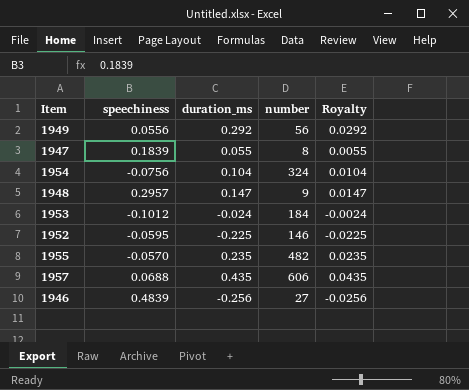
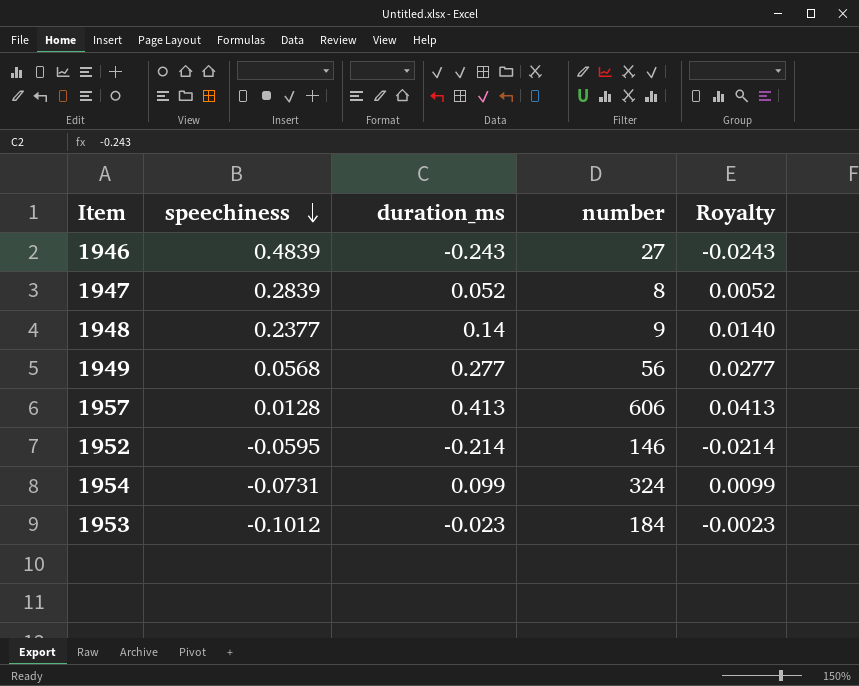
row order: none -> speechiness descending
row 1955: -0.0570 | 0.235 | 482 | 0.0235 -> none
1946 | duration_ms: -0.256 -> -0.243
1946 | Royalty: -0.0256 -> -0.0243
1947 | speechiness: 0.1839 -> 0.2839
1947 | duration_ms: 0.055 -> 0.052
1947 | Royalty: 0.0055 -> 0.0052
1948 | speechiness: 0.2957 -> 0.2377
1948 | duration_ms: 0.147 -> 0.14
1948 | Royalty: 0.0147 -> 0.0140
1949 | speechiness: 0.0556 -> 0.0568
1949 | duration_ms: 0.292 -> 0.277
1949 | Royalty: 0.0292 -> 0.0277
1957 | speechiness: 0.0688 -> 0.0128
1957 | duration_ms: 0.435 -> 0.413
1957 | Royalty: 0.0435 -> 0.0413
1952 | duration_ms: -0.225 -> -0.214
1952 | Royalty: -0.0225 -> -0.0214
1954 | speechiness: -0.0756 -> -0.0731
1954 | duration_ms: 0.104 -> 0.099
1954 | Royalty: 0.0104 -> 0.0099
1953 | duration_ms: -0.024 -> -0.023
1953 | Royalty: -0.0024 -> -0.0023

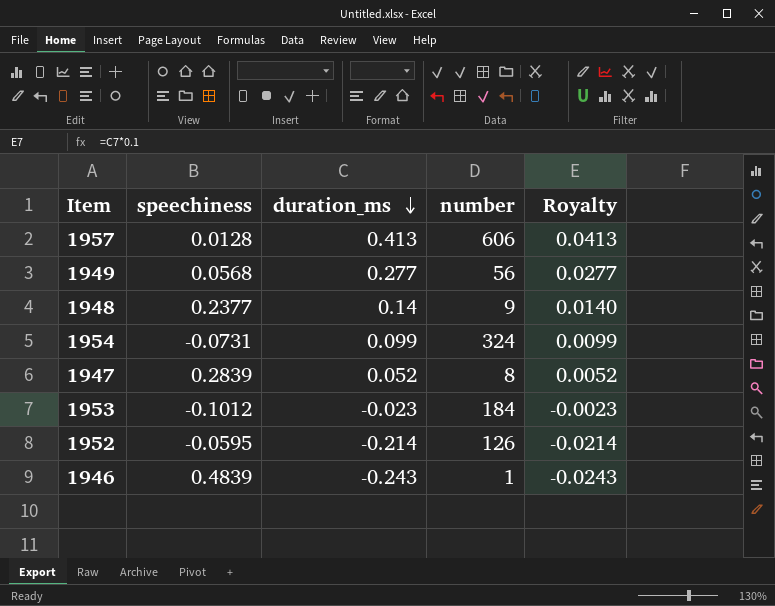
row order: speechiness descending -> duration_ms descending
1952 | number: 146 -> 126
1946 | number: 27 -> 1

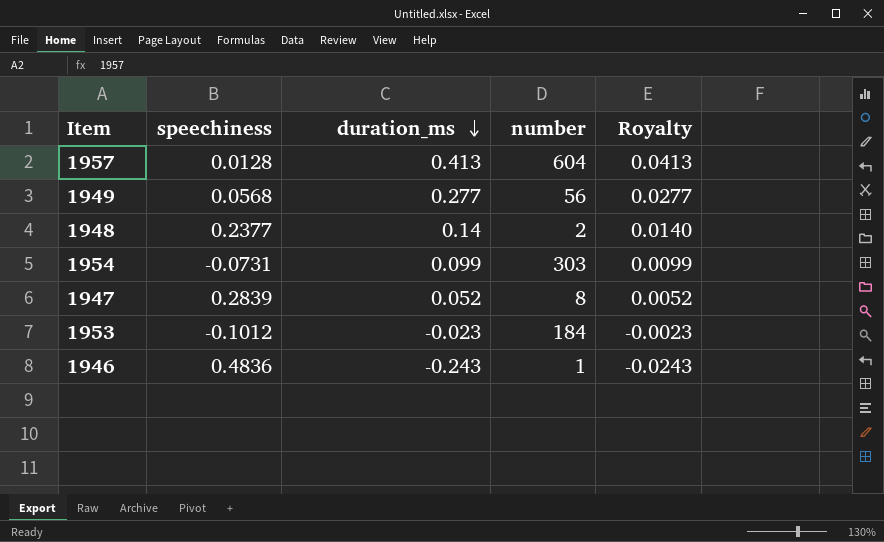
row 1952: -0.0595 | -0.214 | 126 | -0.0214 -> none
1957 | number: 606 -> 604
1948 | number: 9 -> 2
1954 | number: 324 -> 303
1946 | speechiness: 0.4839 -> 0.4836

